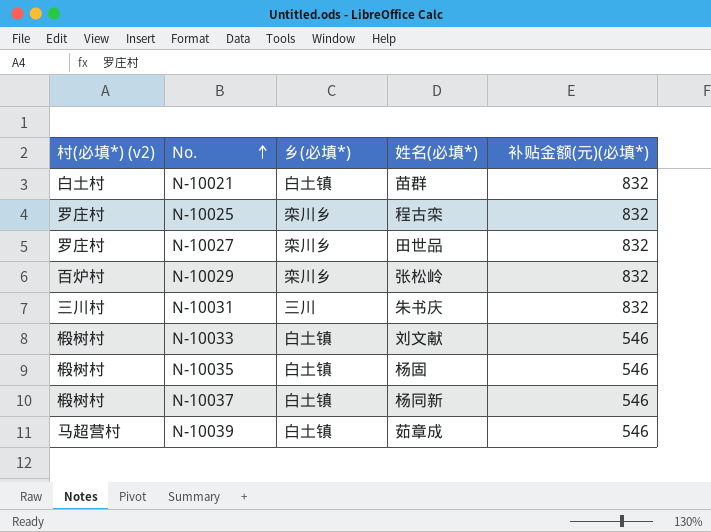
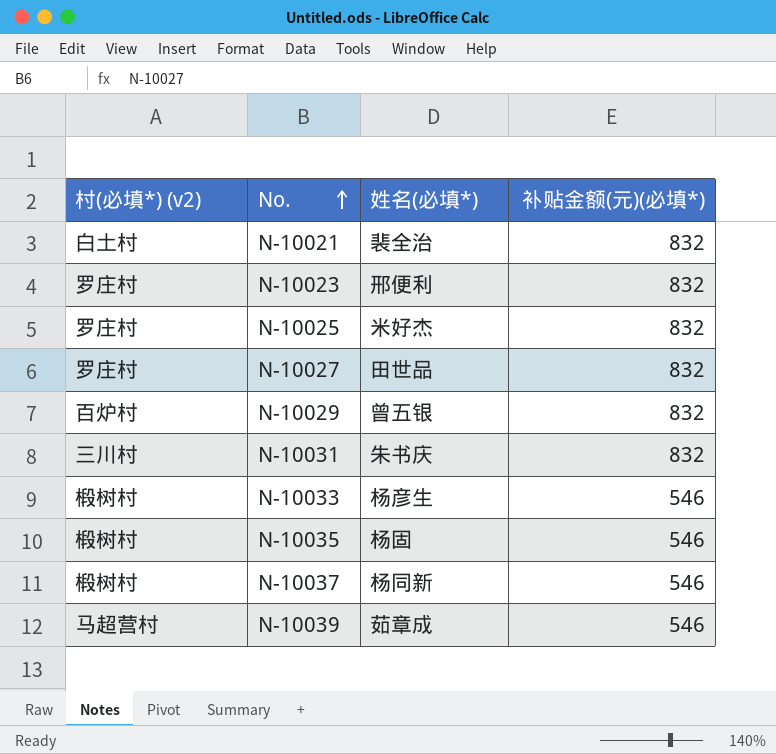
column 乡(必填*) | position: 3 -> none
N-10021 | 姓名(必填*): 苗群 -> 裴全治
row N-10023: none -> 罗庄村 | 邢便利 | 832
N-10025 | 姓名(必填*): 程古栾 -> 米好杰
N-10029 | 姓名(必填*): 张松岭 -> 曾五银
N-10033 | 姓名(必填*): 刘文献 -> 杨彦生

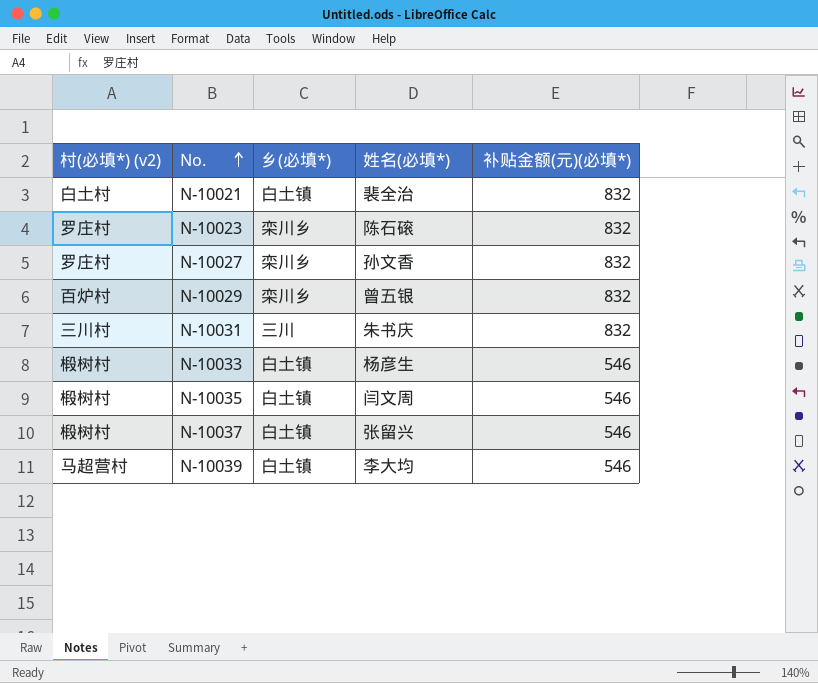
column 乡(必填*) | position: none -> 3
row N-10025: 罗庄村 | 米好杰 | 832 -> none
N-10023 | 姓名(必填*): 邢便利 -> 陈石磙
N-10027 | 姓名(必填*): 田世品 -> 孙文香
N-10035 | 姓名(必填*): 杨固 -> 闫文周
N-10037 | 姓名(必填*): 杨同新 -> 张留兴
N-10039 | 姓名(必填*): 茹章成 -> 李大均

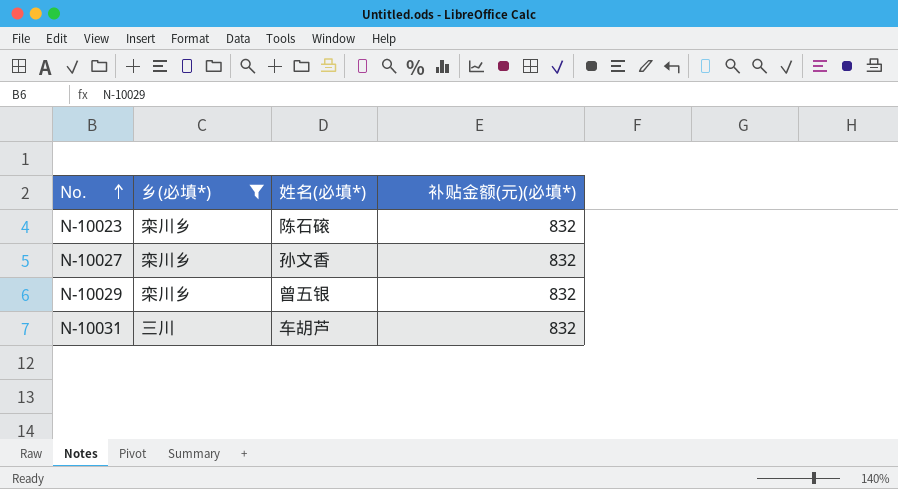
filter: none -> 乡(必填*) != 白土镇
column 村(必填*) (v2) | position: 1 -> none
N-10031 | 姓名(必填*): 朱书庆 -> 车胡芦

